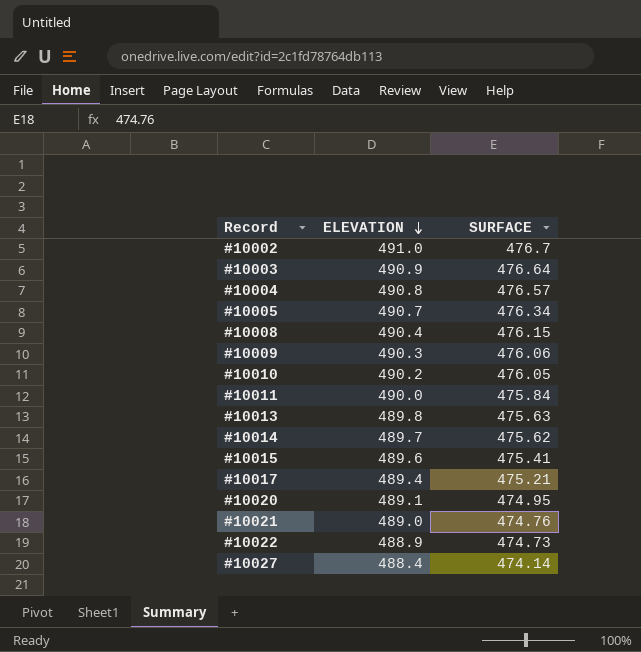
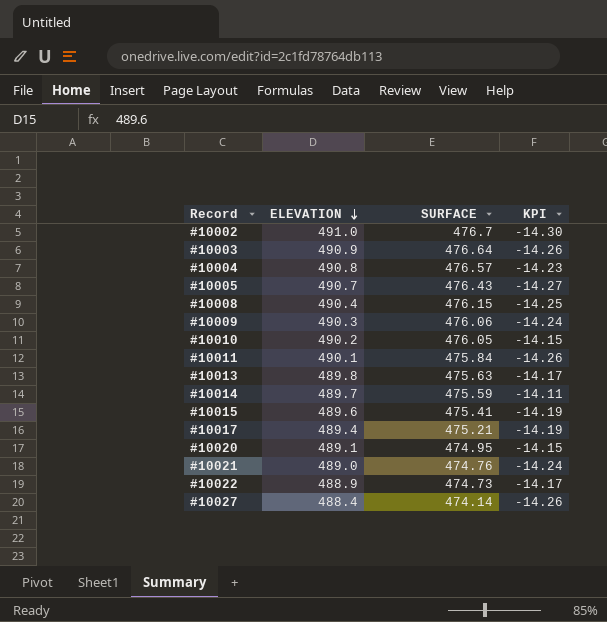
column KPI | formula: none -> [SURFACE] - [ELEVATION]
#10005 | SURFACE: 476.34 -> 476.43
#10011 | ELEVATION: 490.0 -> 490.1
#10014 | SURFACE: 475.62 -> 475.59

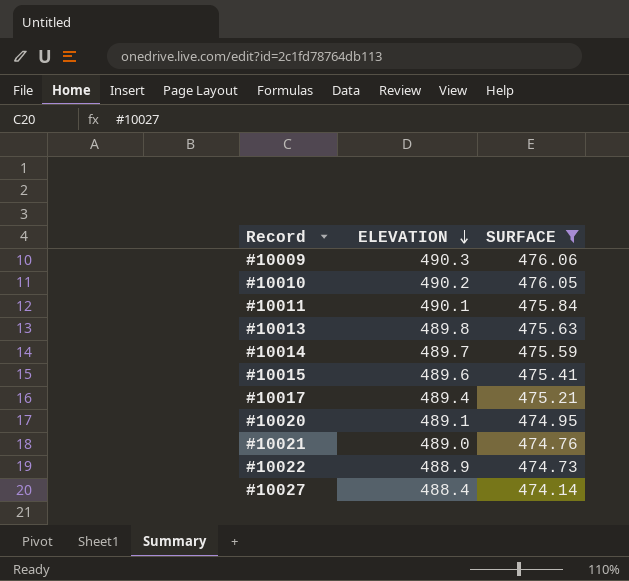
filter: none -> SURFACE <= 476.06
column KPI | formula: [SURFACE] - [ELEVATION] -> none

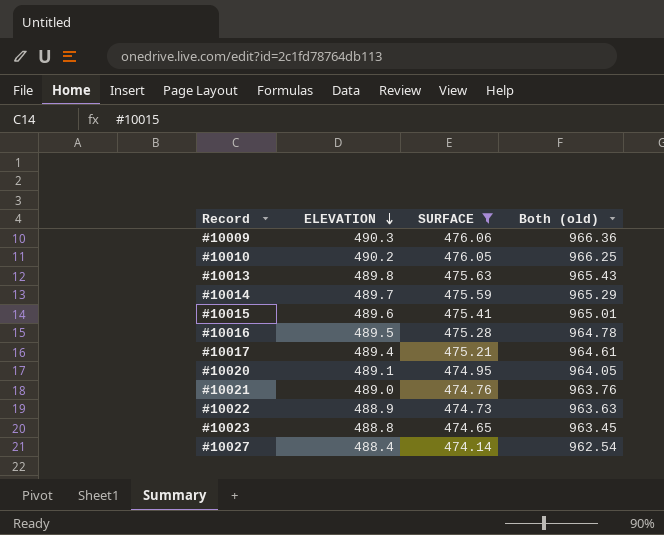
column Both (old) | formula: none -> [ELEVATION] + [SURFACE]
row #10011: 490.1 | 475.84 -> none
row #10016: none -> 489.5 | 475.28 | 964.78
row #10023: none -> 488.8 | 474.65 | 963.45

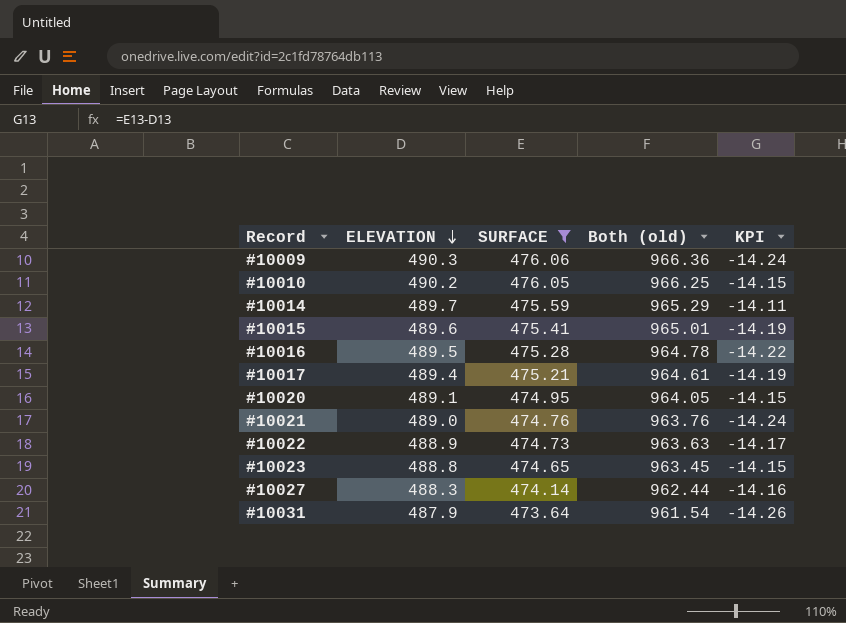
column KPI | formula: none -> [SURFACE] - [ELEVATION]
row #10013: 489.8 | 475.63 | 965.43 -> none
#10027 | ELEVATION: 488.4 -> 488.3
#10027 | Both (old): 962.54 -> 962.44
row #10031: none -> 487.9 | 473.64 | 961.54 | -14.26

